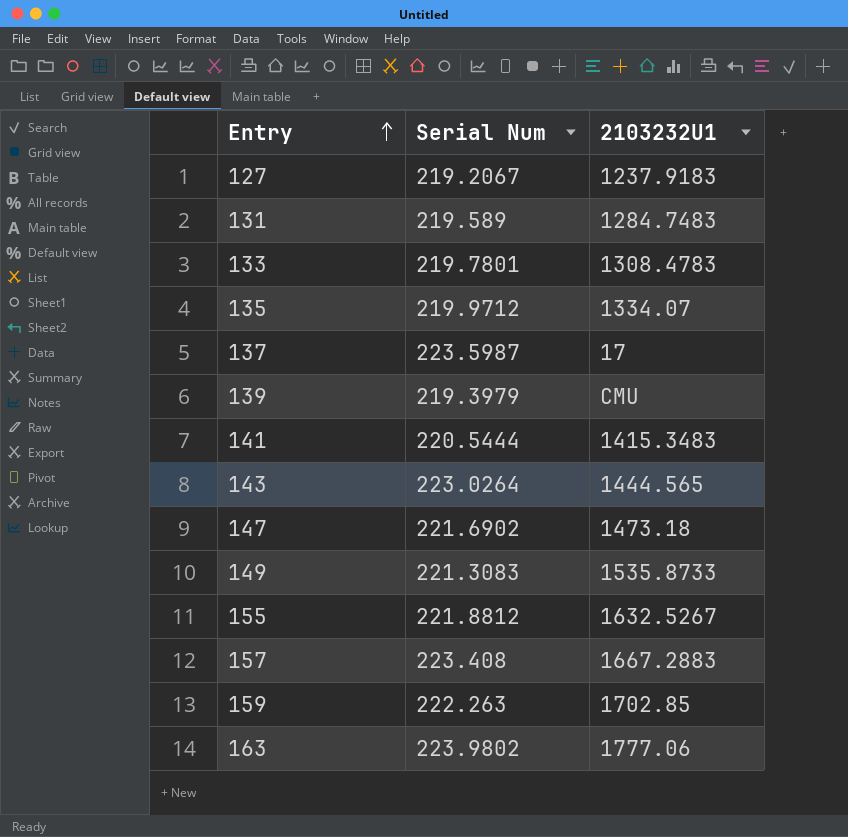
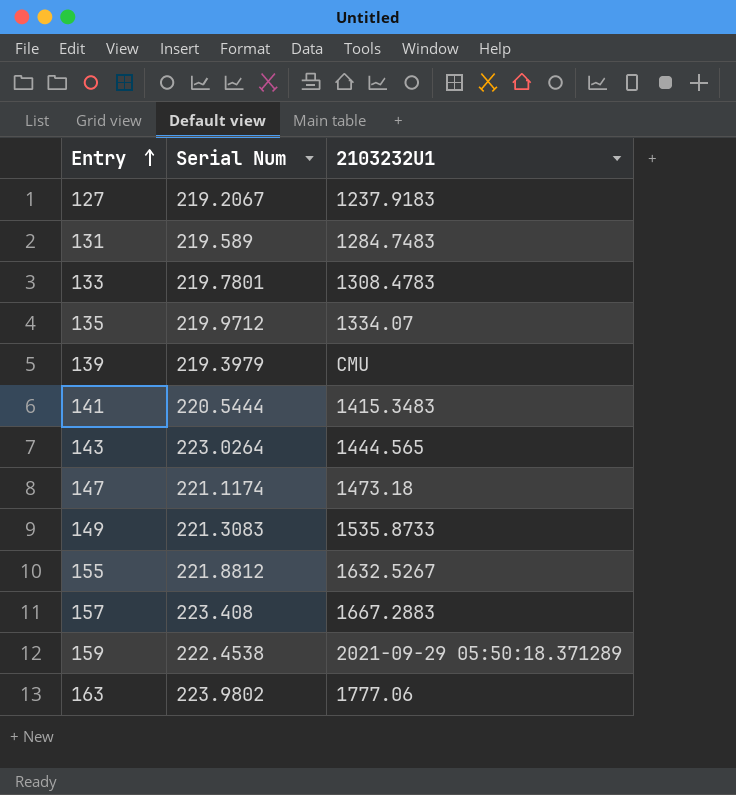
row 137: 223.5987 | 17 -> none
147 | Serial Num: 221.6902 -> 221.1174
159 | Serial Num: 222.263 -> 222.4538
159 | 2103232U1: 1702.85 -> 2021-09-29 05:50:18.371289

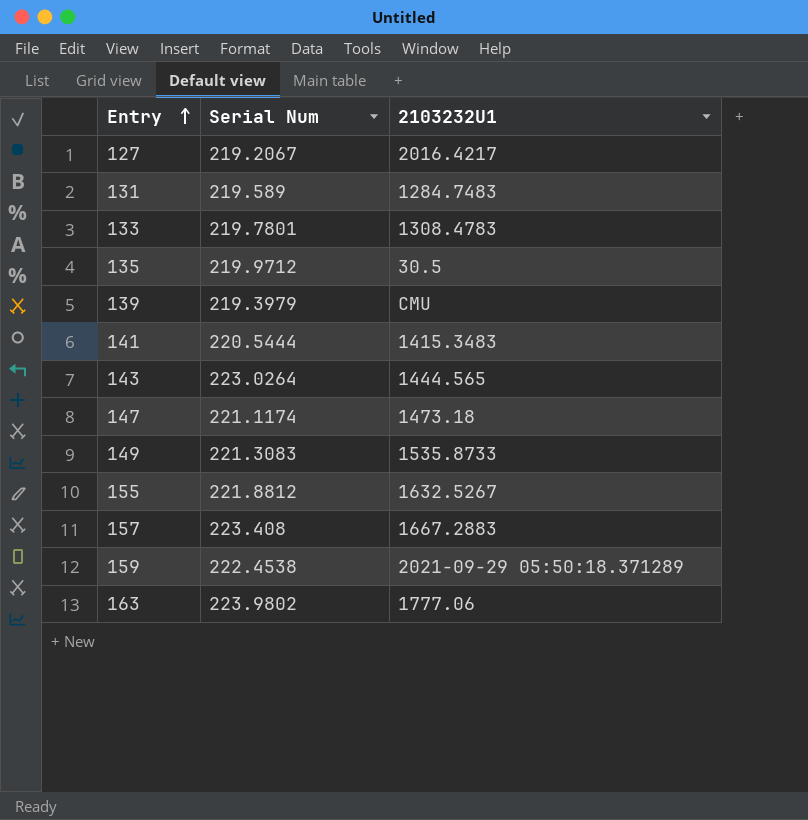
127 | 2103232U1: 1237.9183 -> 2016.4217
135 | 2103232U1: 1334.07 -> 30.5

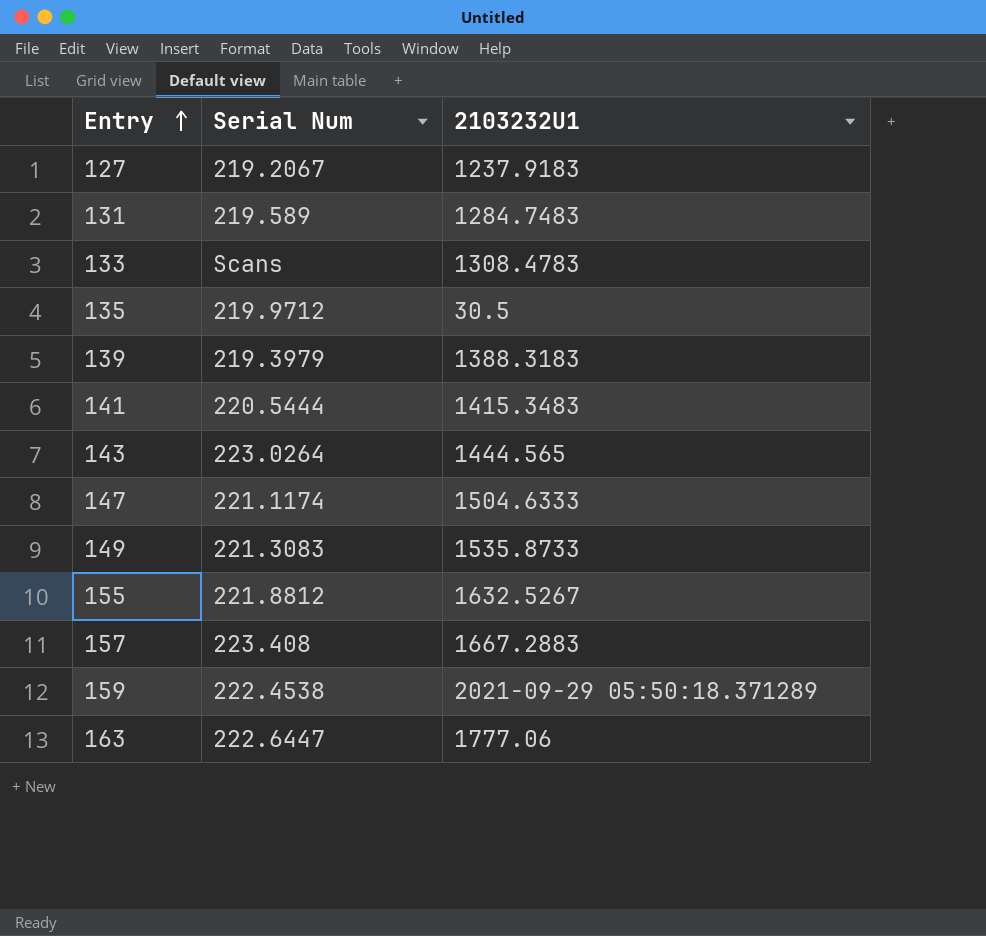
127 | 2103232U1: 2016.4217 -> 1237.9183
133 | Serial Num: 219.7801 -> Scans
139 | 2103232U1: CMU -> 1388.3183
147 | 2103232U1: 1473.18 -> 1504.6333
163 | Serial Num: 223.9802 -> 222.6447

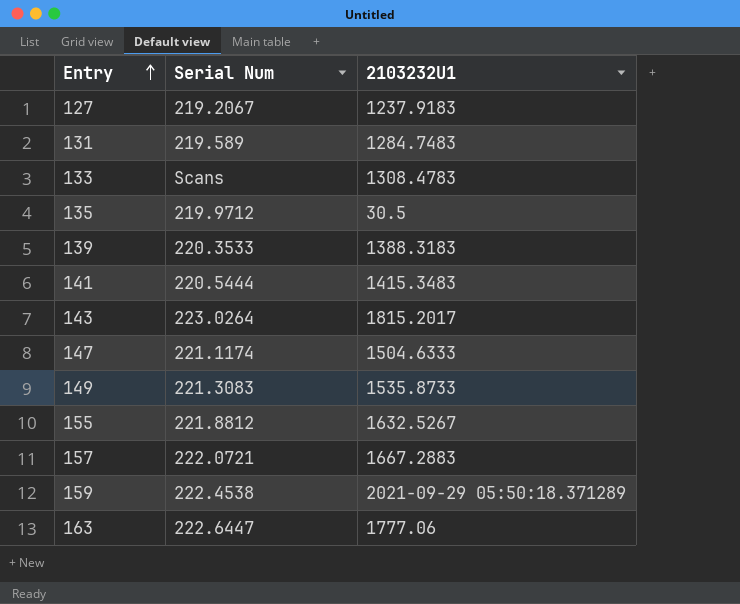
139 | Serial Num: 219.3979 -> 220.3533
143 | 2103232U1: 1444.565 -> 1815.2017
157 | Serial Num: 223.408 -> 222.0721

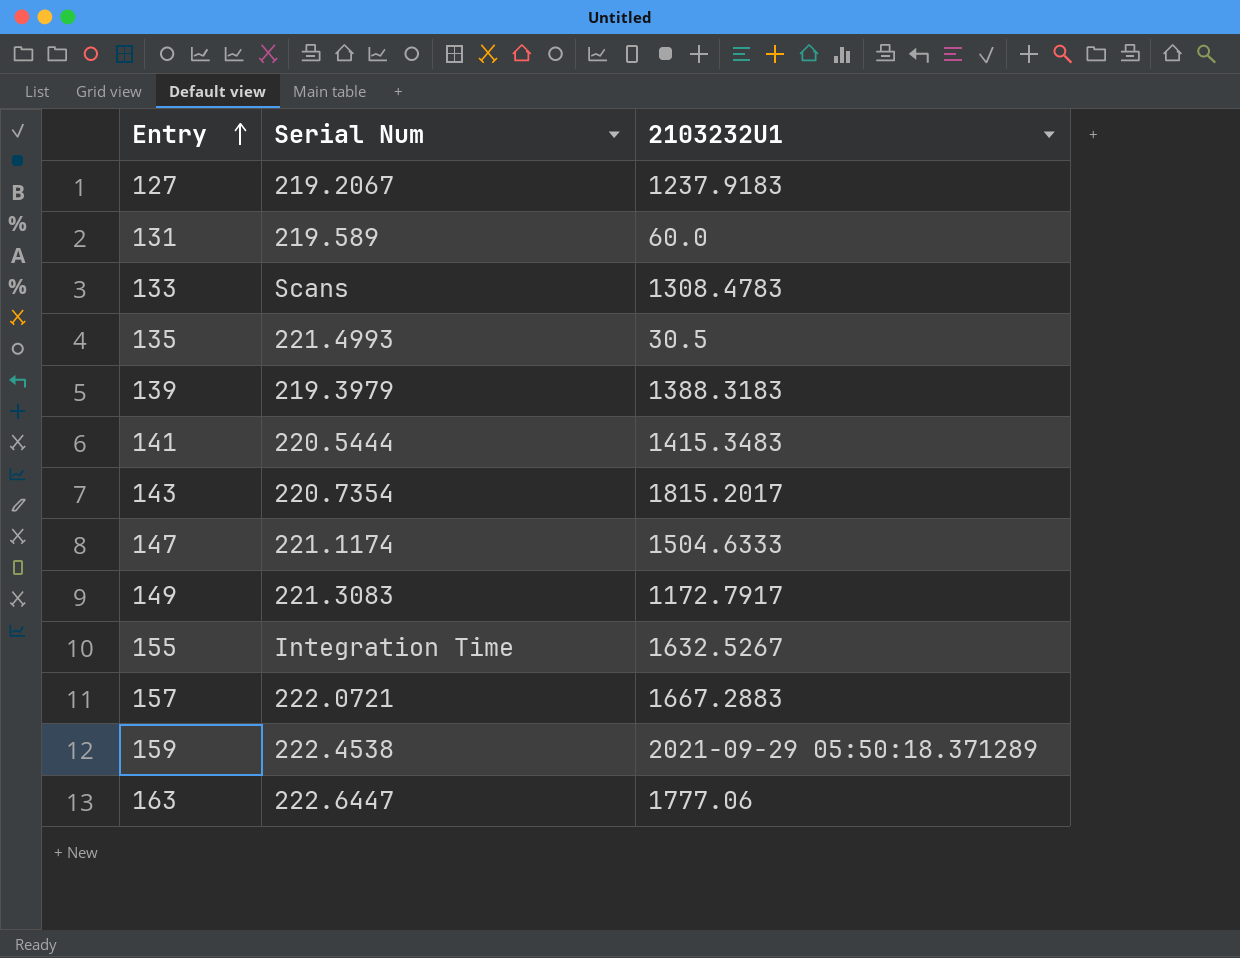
131 | 2103232U1: 1284.7483 -> 60.0
135 | Serial Num: 219.9712 -> 221.4993
139 | Serial Num: 220.3533 -> 219.3979
143 | Serial Num: 223.0264 -> 220.7354
149 | 2103232U1: 1535.8733 -> 1172.7917
155 | Serial Num: 221.8812 -> Integration Time

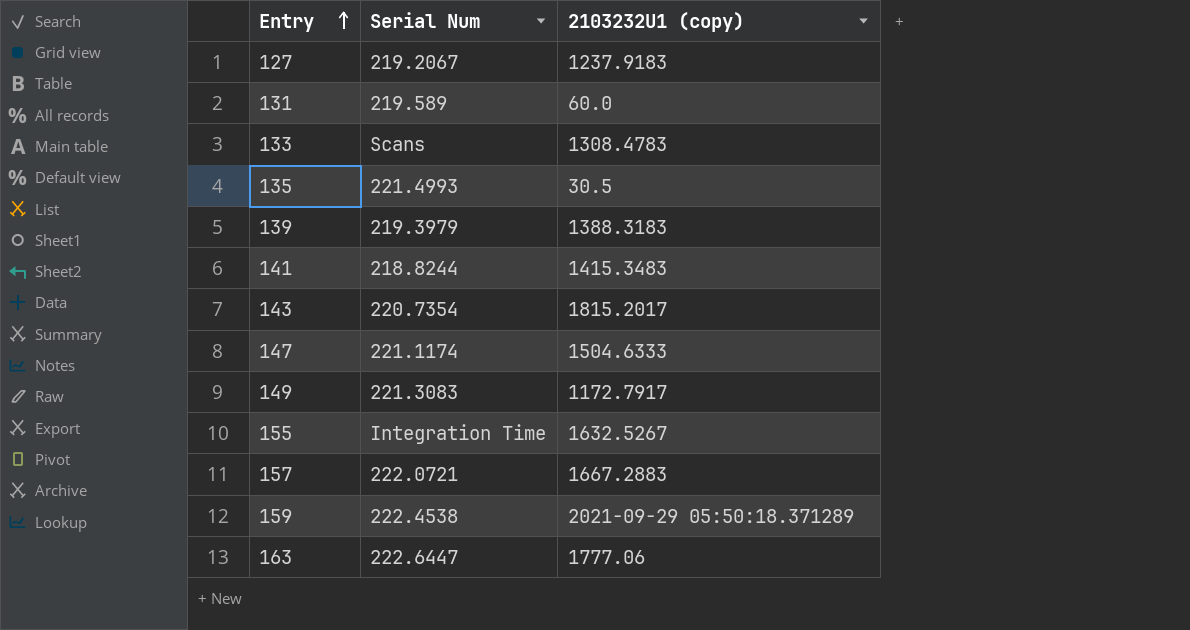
column name: 2103232U1 -> 2103232U1 (copy)
141 | Serial Num: 220.5444 -> 218.8244

